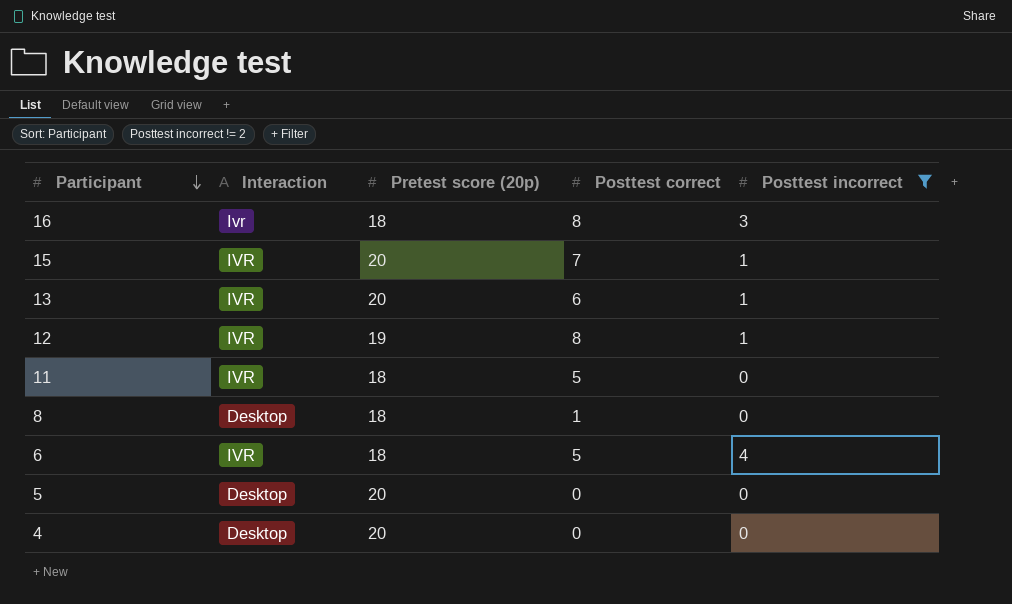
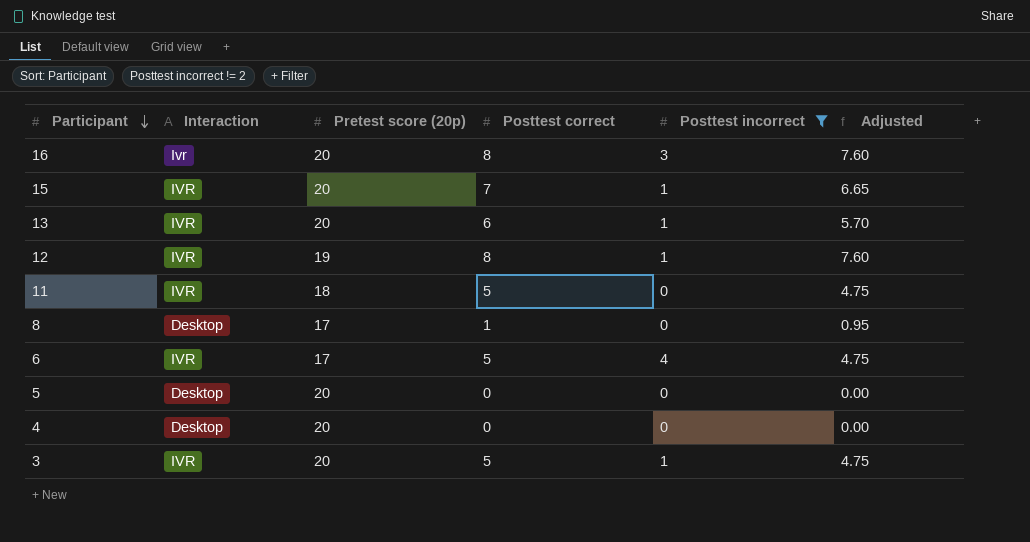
column Adjusted | formula: none -> [Posttest correct] * 0.95
16 | Pretest score (20p): 18 -> 20
8 | Pretest score (20p): 18 -> 17
6 | Pretest score (20p): 18 -> 17
row 3: none -> IVR | 20 | 5 | 1 | 4.75

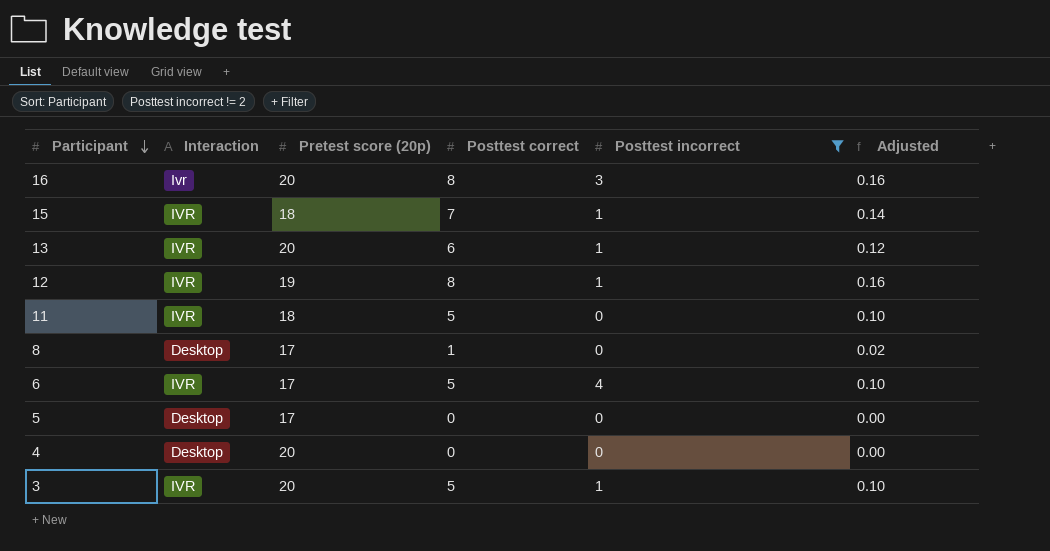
column Adjusted | formula: [Posttest correct] * 0.95 -> [Posttest correct] * 0.02
15 | Pretest score (20p): 20 -> 18
5 | Pretest score (20p): 20 -> 17

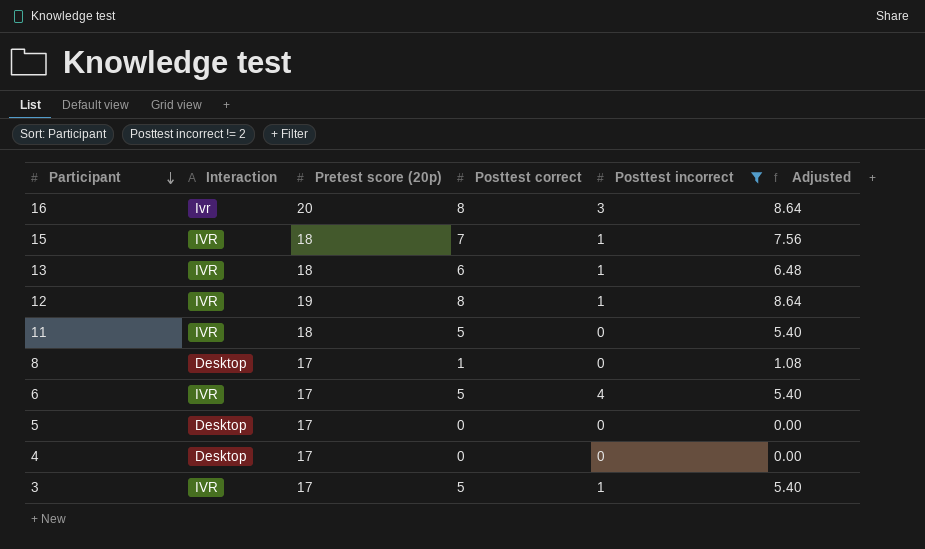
column Adjusted | formula: [Posttest correct] * 0.02 -> [Posttest correct] * 1.08
13 | Pretest score (20p): 20 -> 18
4 | Pretest score (20p): 20 -> 17
3 | Pretest score (20p): 20 -> 17

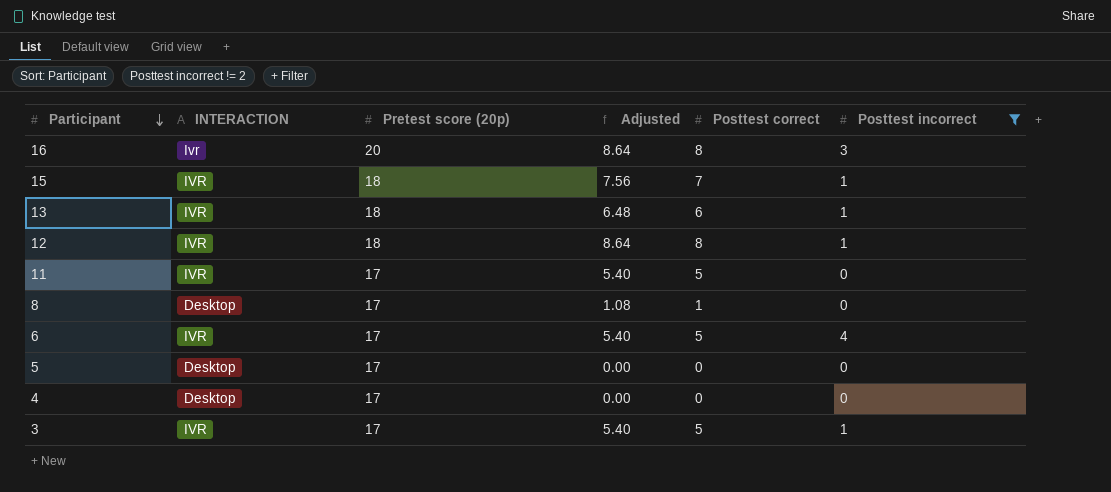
column name: Interaction -> INTERACTION
column Adjusted | position: 6 -> 4
12 | Pretest score (20p): 19 -> 18
11 | Pretest score (20p): 18 -> 17

